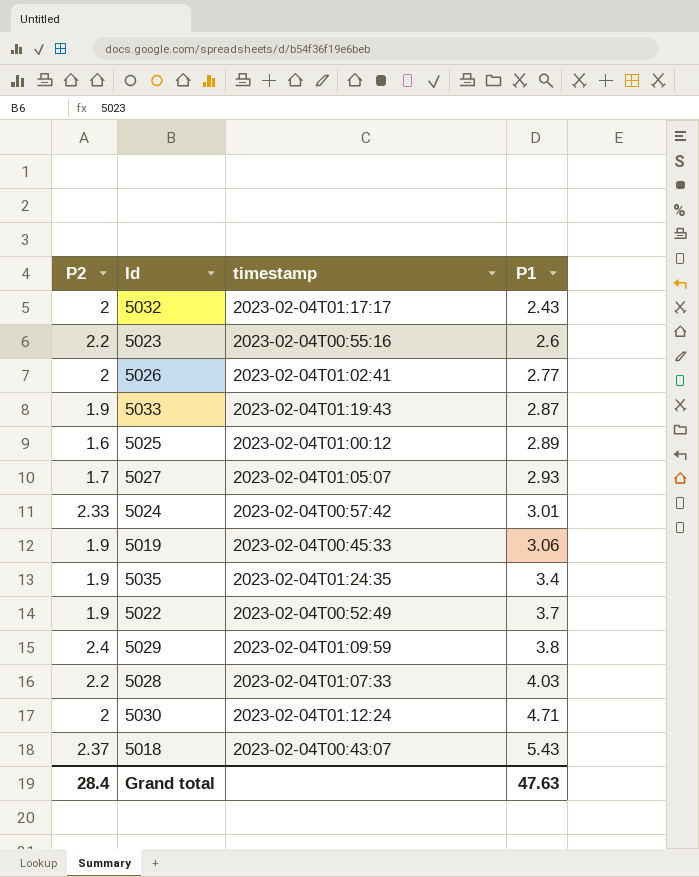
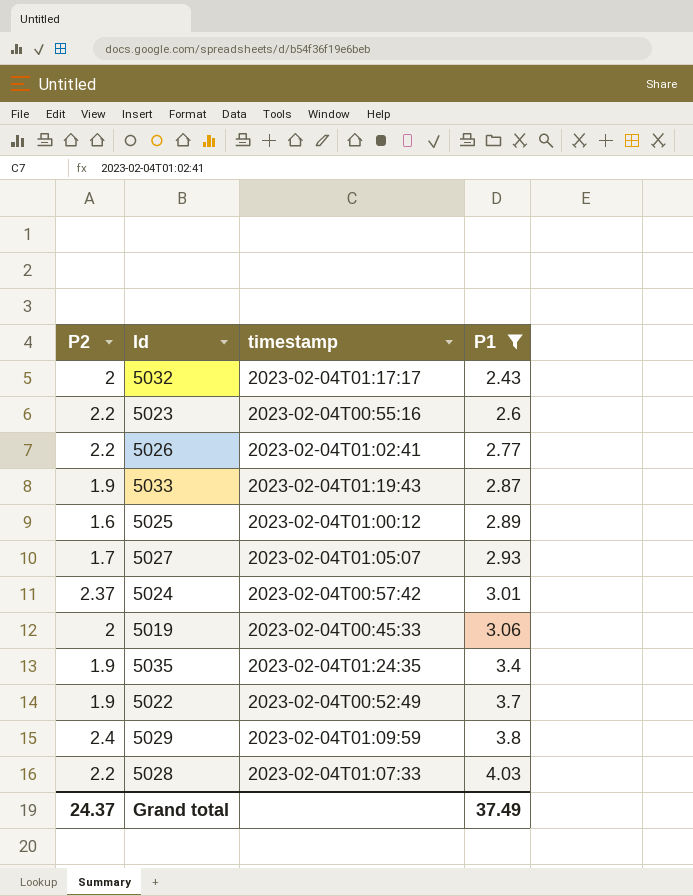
filter: none -> P1 <= 4.03
5026 | P2: 2 -> 2.2
5024 | P2: 2.33 -> 2.37
5019 | P2: 1.9 -> 2
Grand total | P2: 28.4 -> 24.37
Grand total | P1: 47.63 -> 37.49

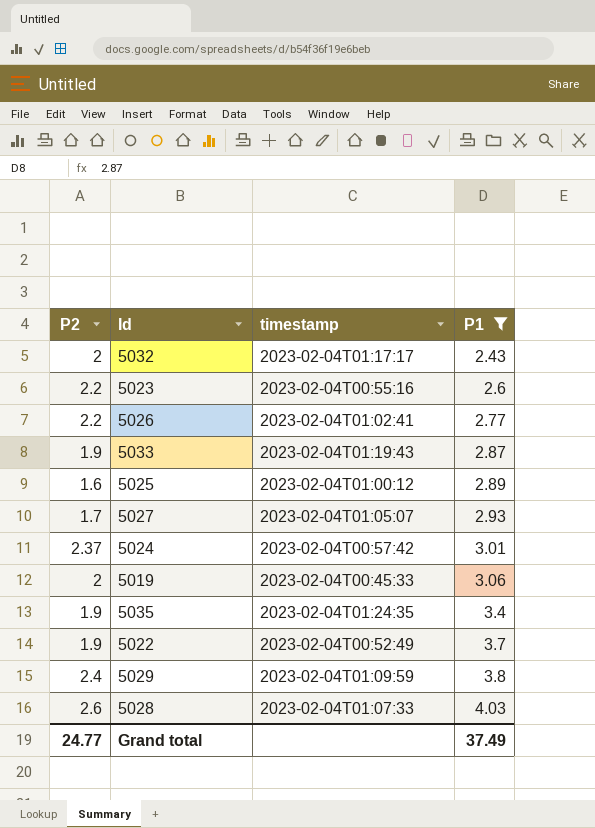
5028 | P2: 2.2 -> 2.6
Grand total | P2: 24.37 -> 24.77

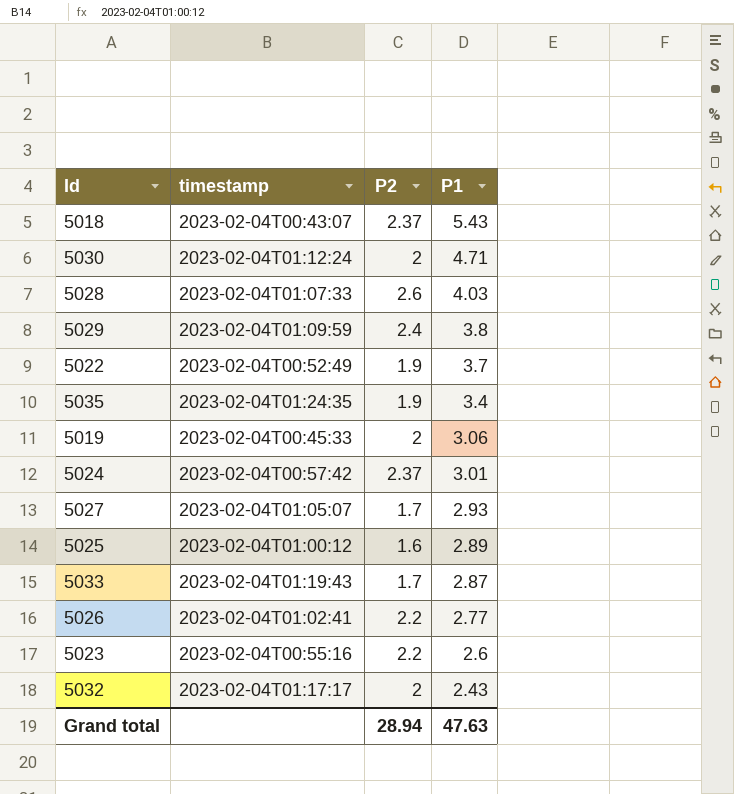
filter: P1 <= 4.03 -> none
row order: P1 ascending -> P1 descending
column P2 | position: 1 -> 3
5033 | P2: 1.9 -> 1.7
Grand total | P2: 24.77 -> 28.94
Grand total | P1: 37.49 -> 47.63

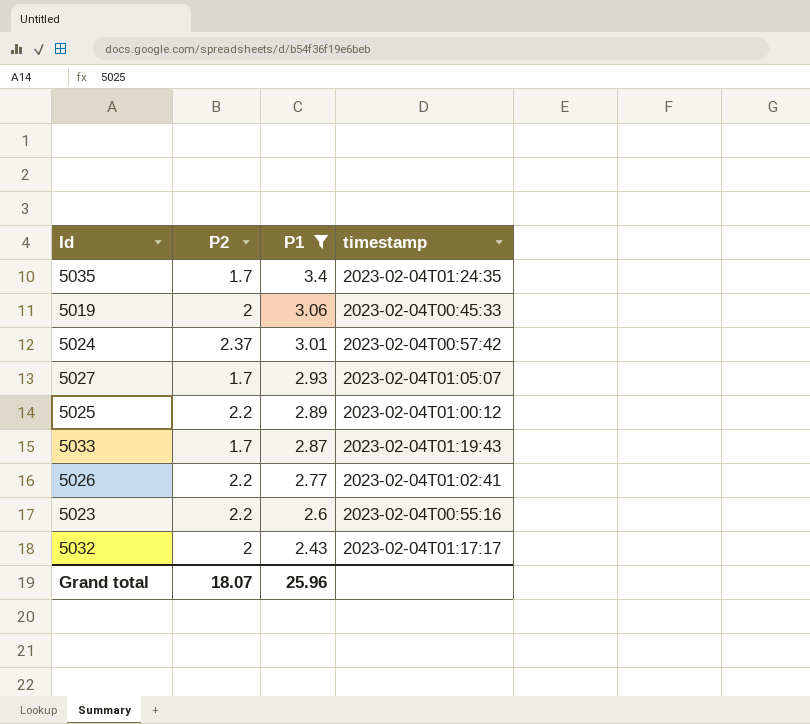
filter: none -> P1 <= 3.4
column timestamp | position: 2 -> 4
5035 | P2: 1.9 -> 1.7
5025 | P2: 1.6 -> 2.2
Grand total | P2: 28.94 -> 18.07
Grand total | P1: 47.63 -> 25.96

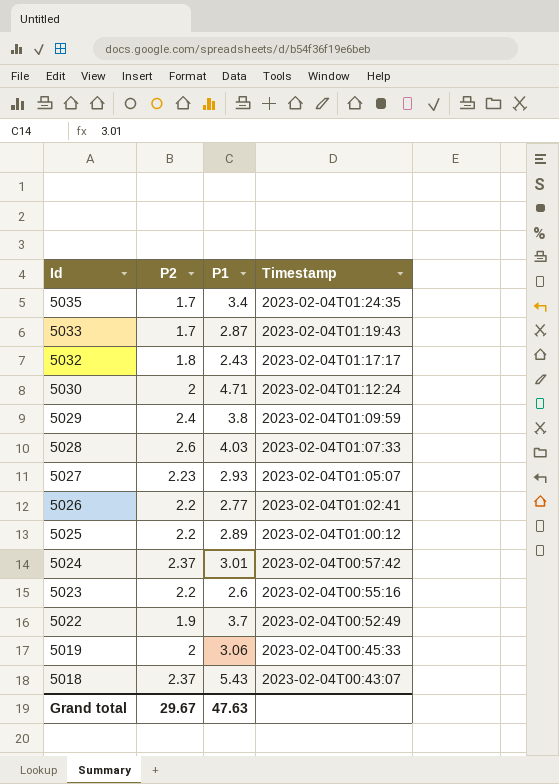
filter: P1 <= 3.4 -> none
row order: P1 descending -> Id descending
column name: timestamp -> Timestamp
5032 | P2: 2 -> 1.8
5027 | P2: 1.7 -> 2.23
Grand total | P2: 18.07 -> 29.67
Grand total | P1: 25.96 -> 47.63

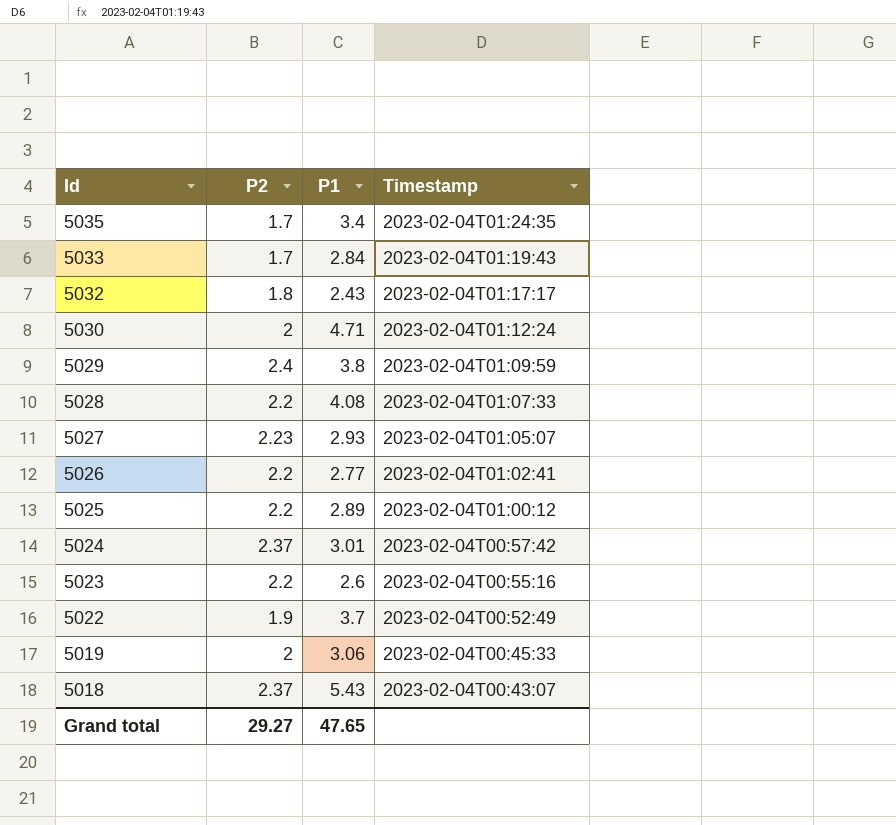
5033 | P1: 2.87 -> 2.84
5028 | P2: 2.6 -> 2.2
5028 | P1: 4.03 -> 4.08
Grand total | P2: 29.67 -> 29.27
Grand total | P1: 47.63 -> 47.65

